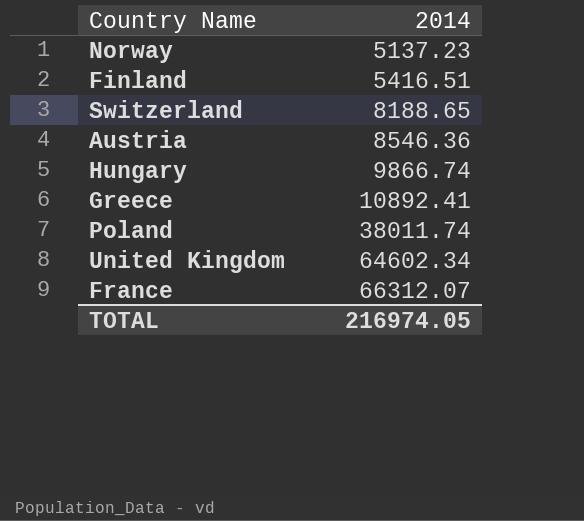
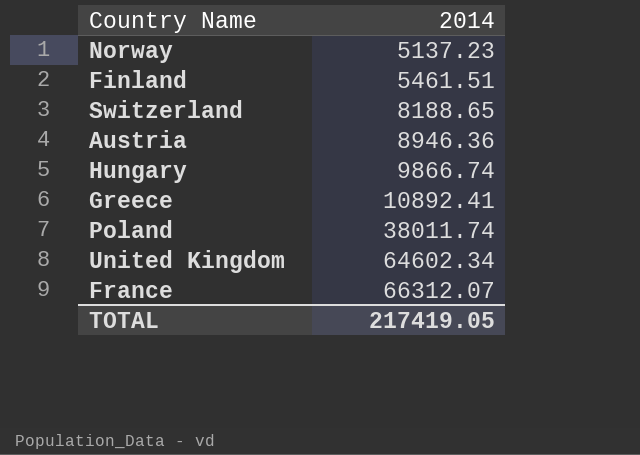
Finland | 2014: 5416.51 -> 5461.51
Austria | 2014: 8546.36 -> 8946.36
TOTAL | 2014: 216974.05 -> 217419.05

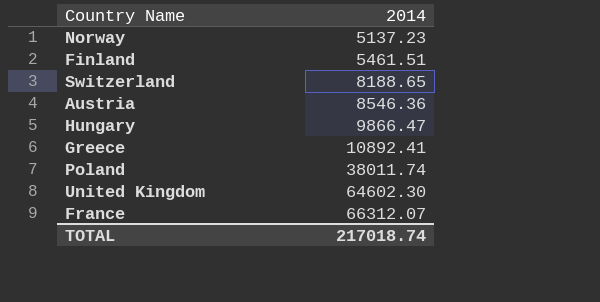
Austria | 2014: 8946.36 -> 8546.36
Hungary | 2014: 9866.74 -> 9866.47
United Kingdom | 2014: 64602.34 -> 64602.30
TOTAL | 2014: 217419.05 -> 217018.74

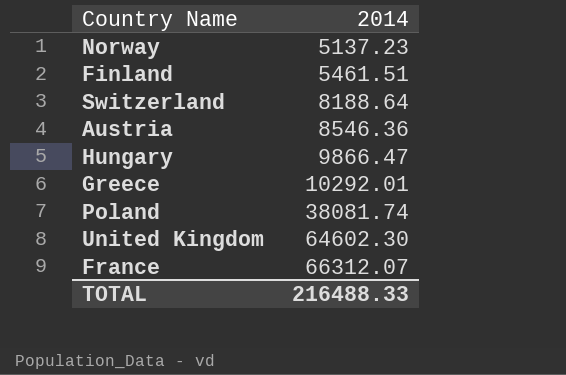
Switzerland | 2014: 8188.65 -> 8188.64
Greece | 2014: 10892.41 -> 10292.01
Poland | 2014: 38011.74 -> 38081.74
TOTAL | 2014: 217018.74 -> 216488.33

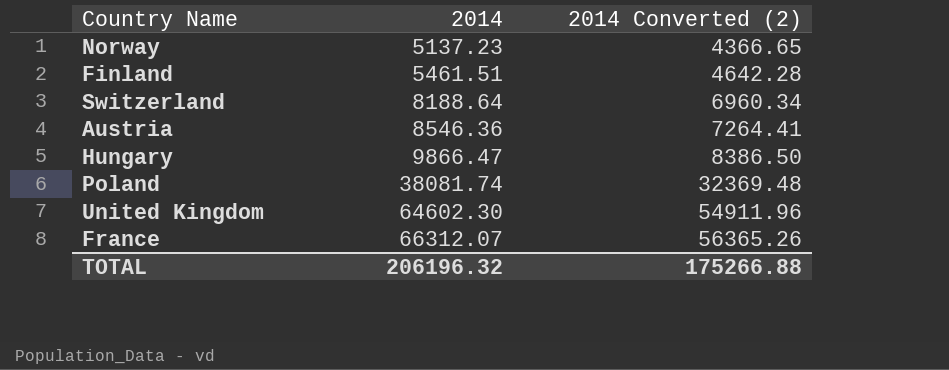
column 2014 Converted (2) | formula: none -> [2014] * 0.85
row Greece: 10292.01 -> none
TOTAL | 2014: 216488.33 -> 206196.32

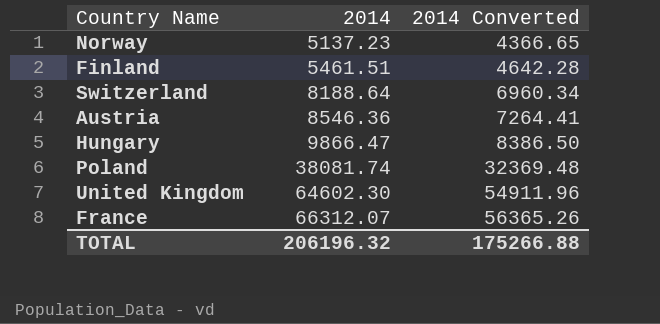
column name: 2014 Converted (2) -> 2014 Converted

